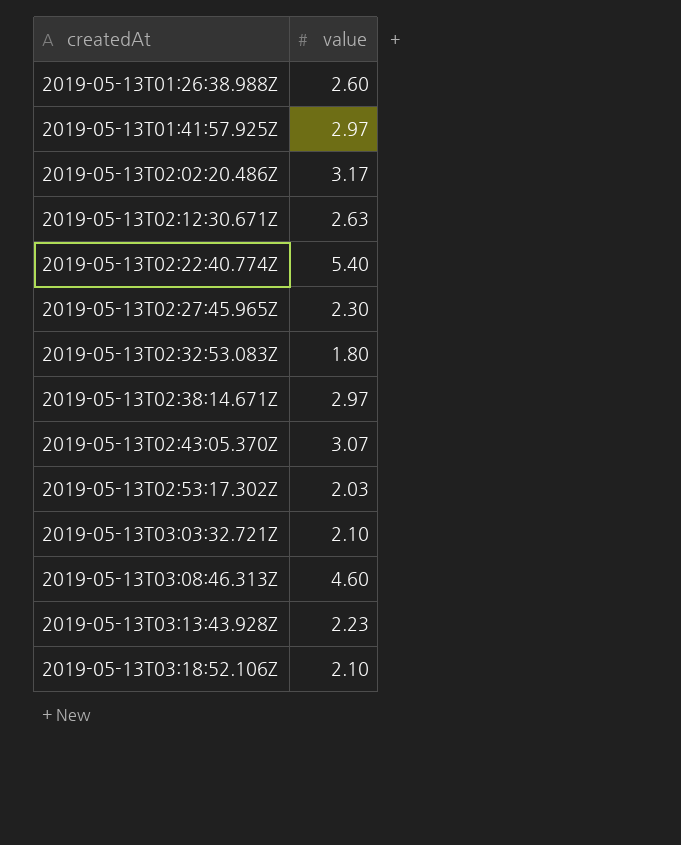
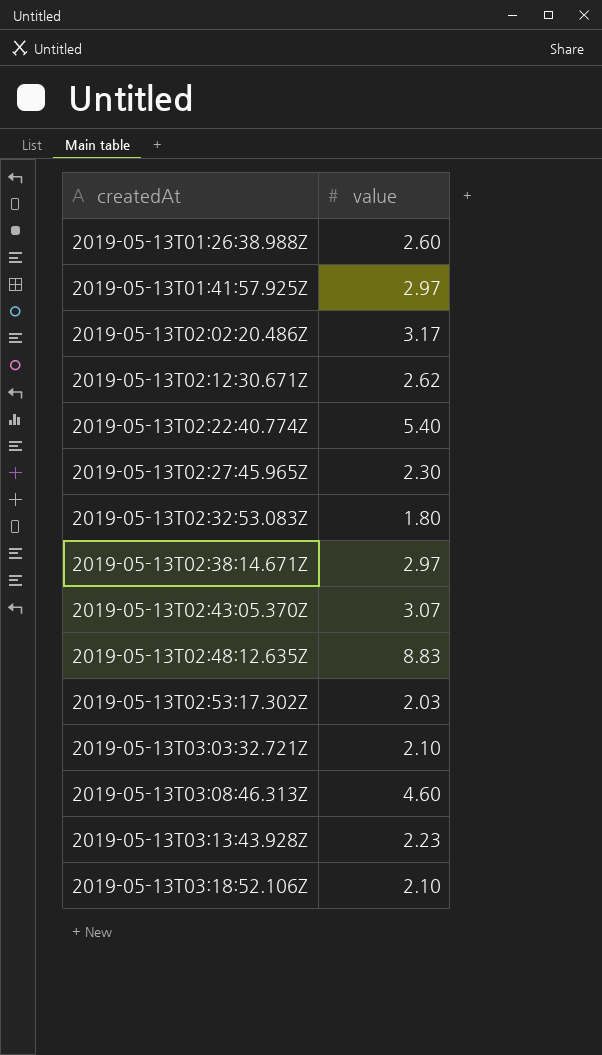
2019-05-13T02:12:30.671Z | value: 2.63 -> 2.62
row 2019-05-13T02:48:12.635Z: none -> 8.83

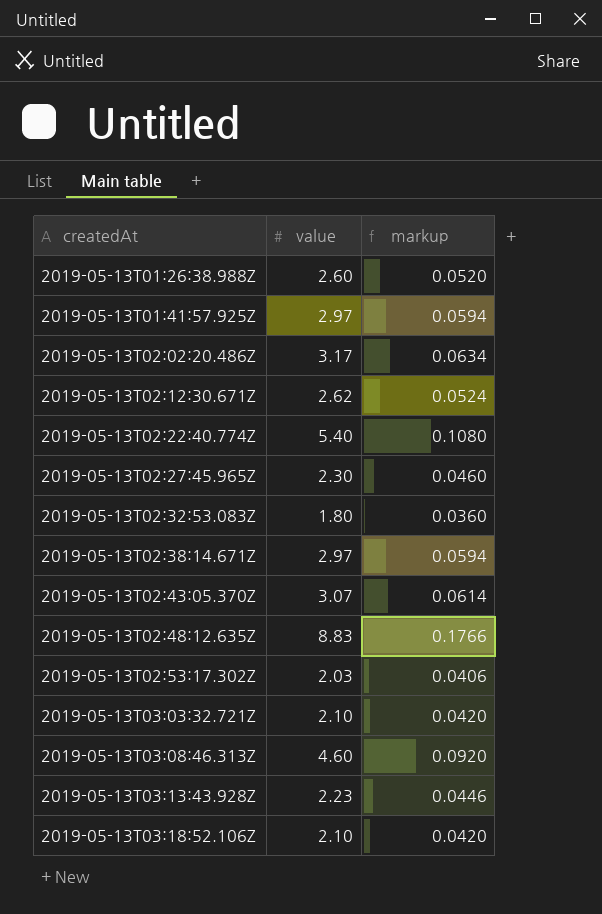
column markup | formula: none -> [value] * 0.02

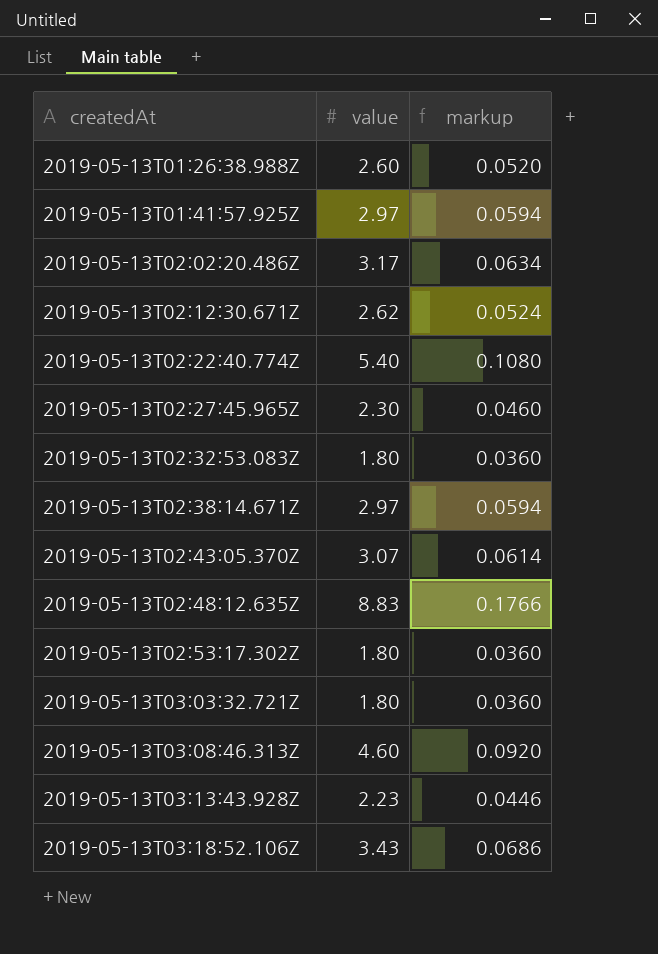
2019-05-13T02:53:17.302Z | value: 2.03 -> 1.80
2019-05-13T02:53:17.302Z | markup: 0.0406 -> 0.0360
2019-05-13T03:03:32.721Z | value: 2.10 -> 1.80
2019-05-13T03:03:32.721Z | markup: 0.0420 -> 0.0360
2019-05-13T03:18:52.106Z | value: 2.10 -> 3.43
2019-05-13T03:18:52.106Z | markup: 0.0420 -> 0.0686

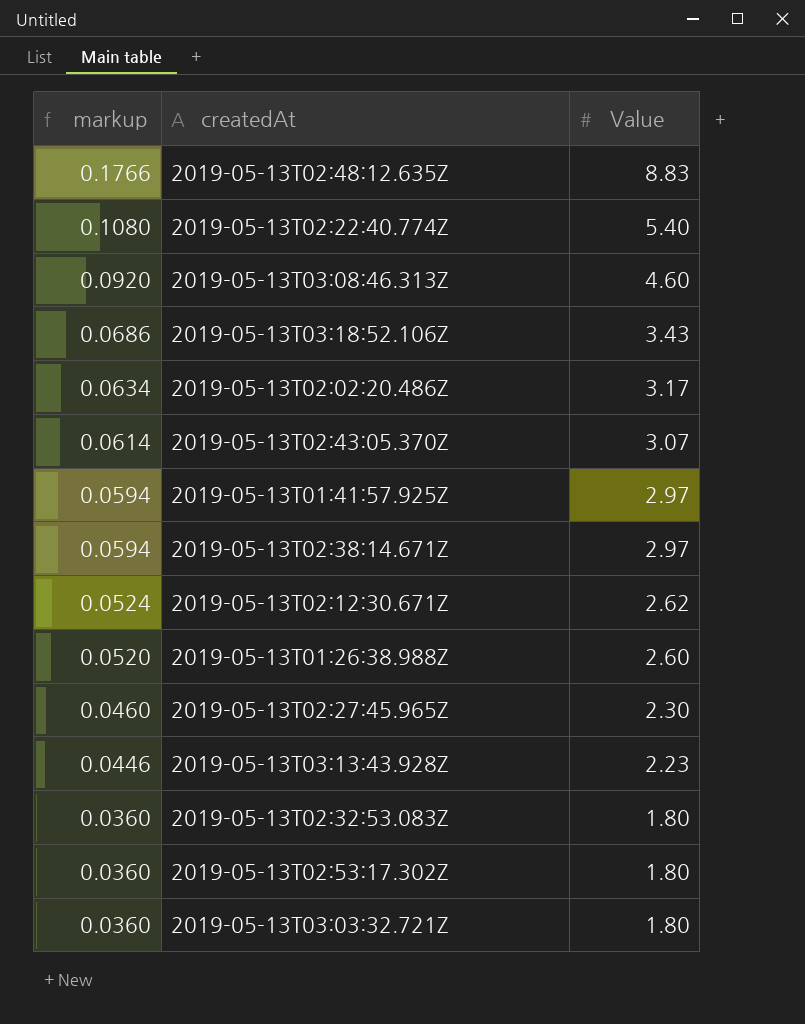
row order: createdAt ascending -> markup descending
column markup | position: 3 -> 1
column name: value -> Value

